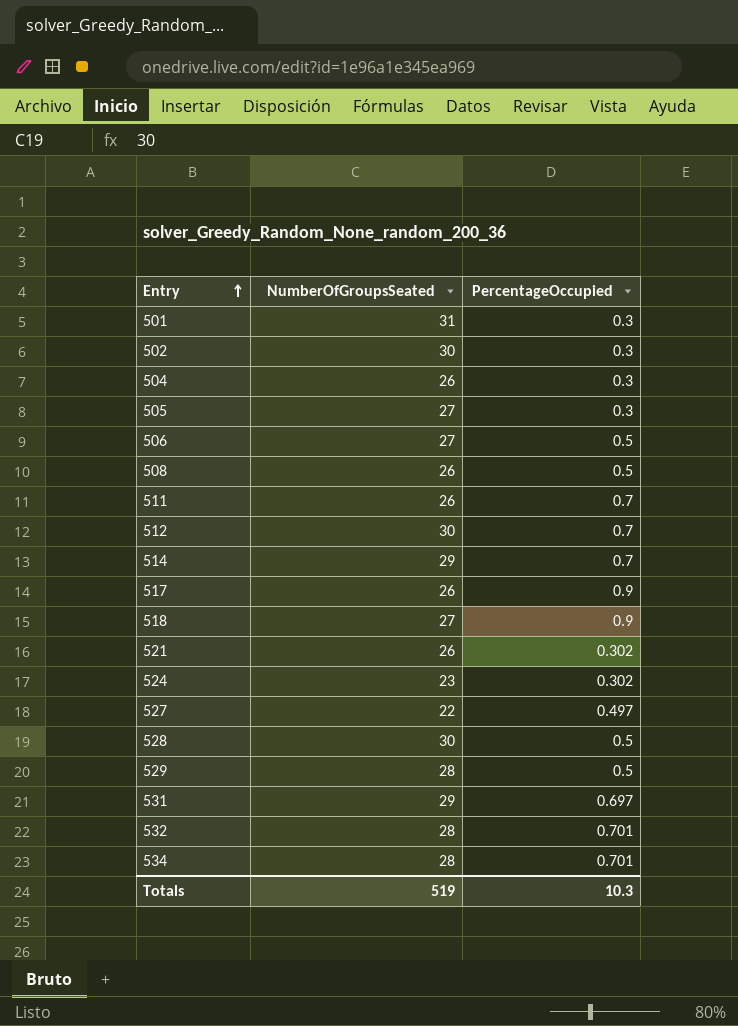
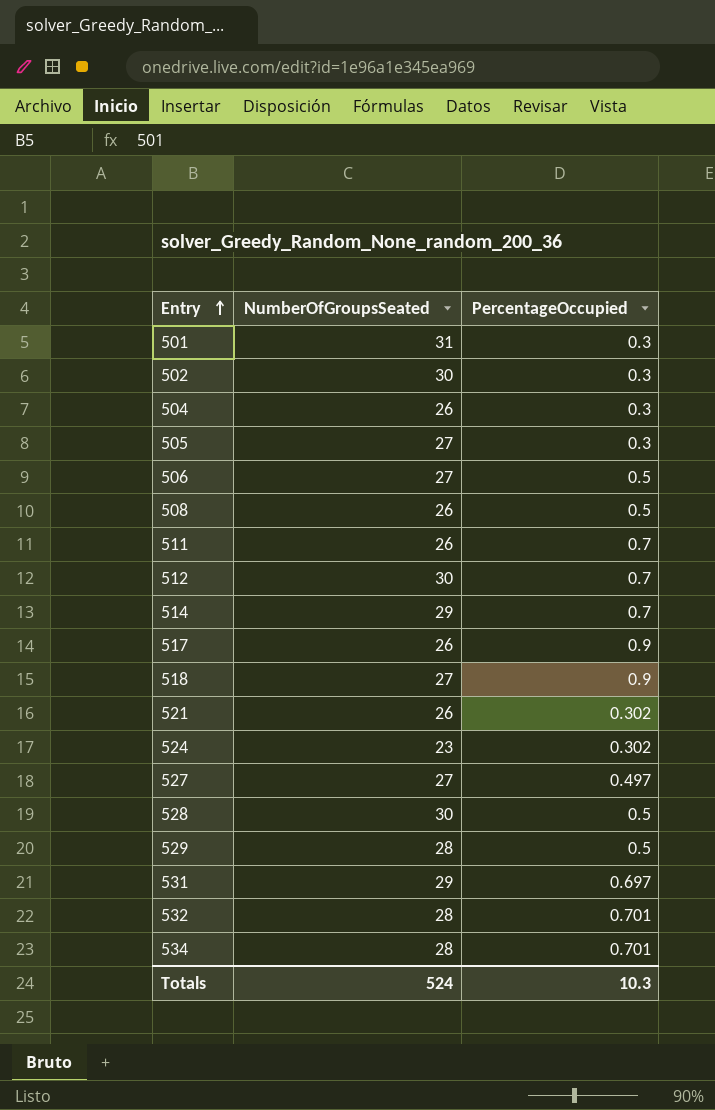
527 | NumberOfGroupsSeated: 22 -> 27
Totals | NumberOfGroupsSeated: 519 -> 524

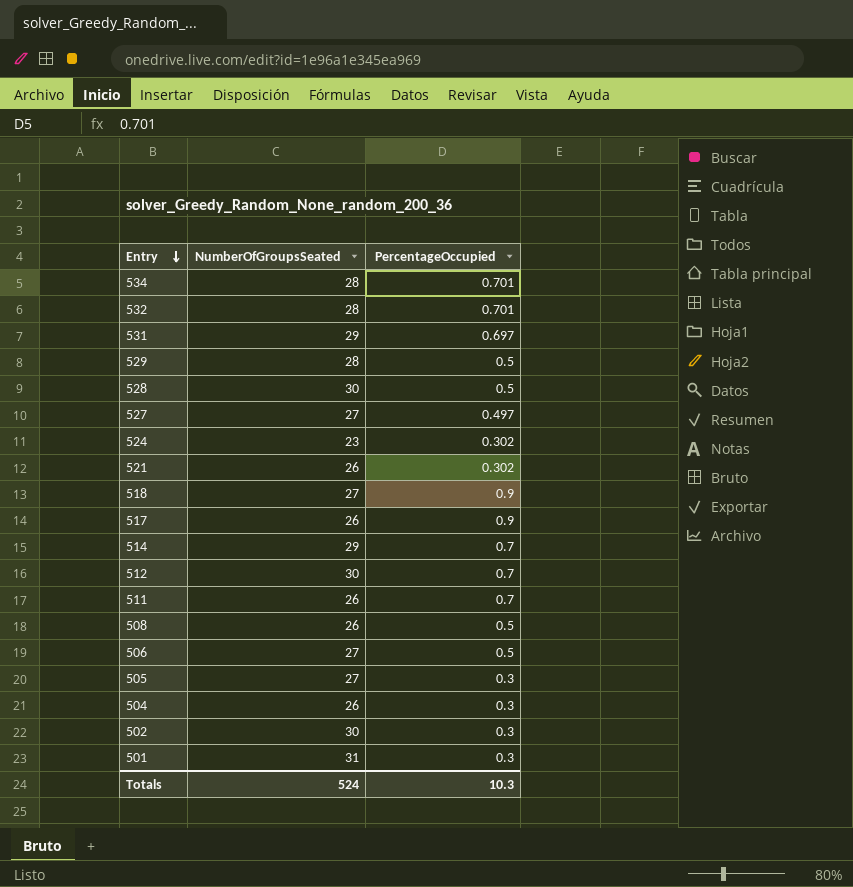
row order: Entry ascending -> Entry descending

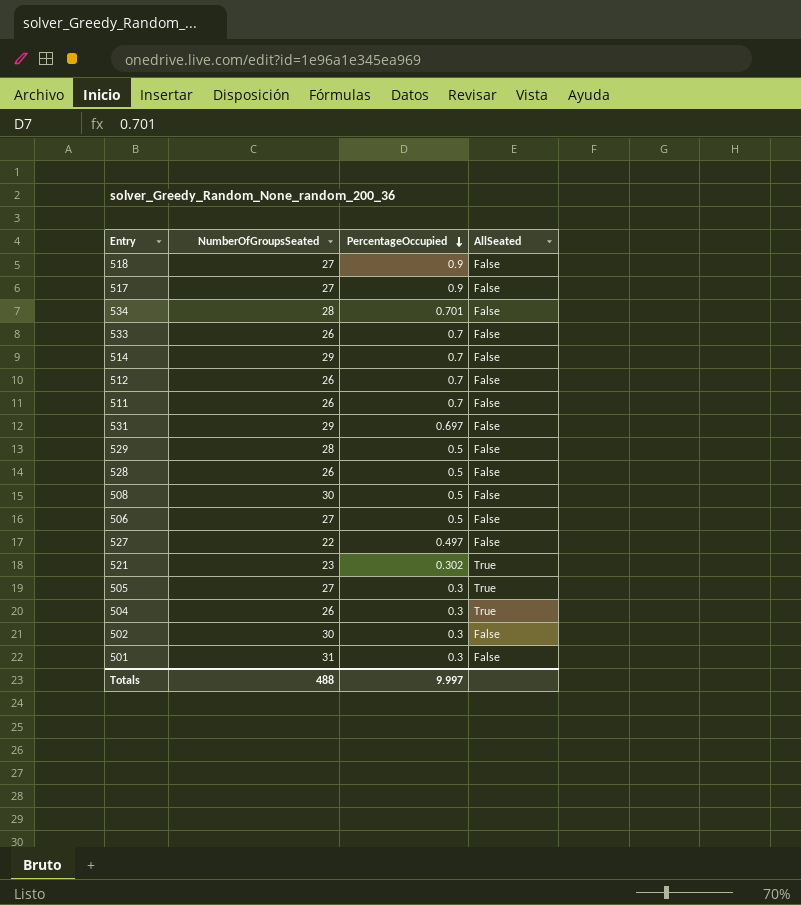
row order: Entry descending -> PercentageOccupied descending
column AllSeated | position: none -> 4
row 532: 28 | 0.701 -> none
row 524: 23 | 0.302 -> none
517 | NumberOfGroupsSeated: 26 -> 27
row 533: none -> 26 | 0.7 | False
512 | NumberOfGroupsSeated: 30 -> 26
528 | NumberOfGroupsSeated: 30 -> 26
508 | NumberOfGroupsSeated: 26 -> 30
527 | NumberOfGroupsSeated: 27 -> 22
521 | NumberOfGroupsSeated: 26 -> 23
Totals | NumberOfGroupsSeated: 524 -> 488
Totals | PercentageOccupied: 10.3 -> 9.997

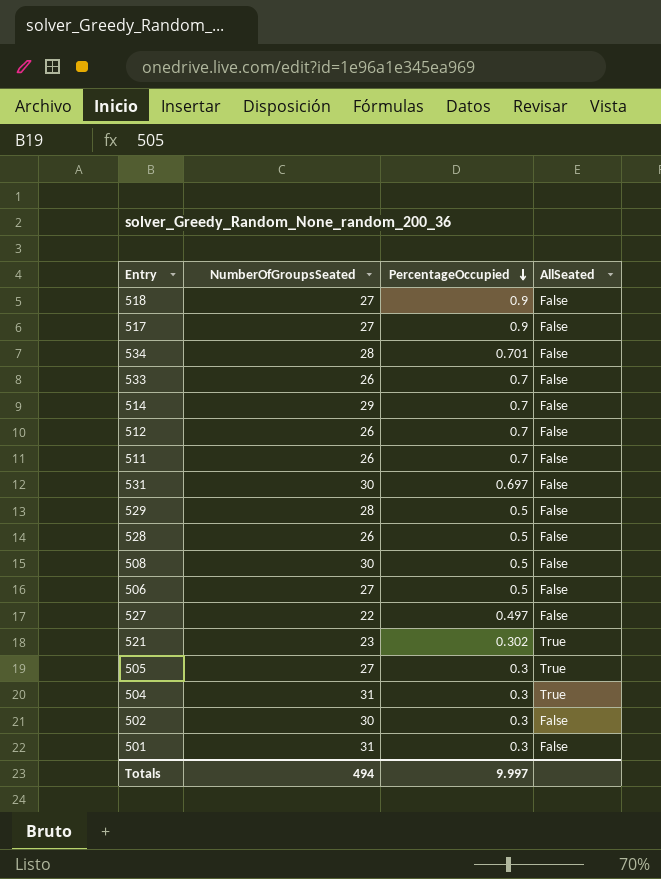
531 | NumberOfGroupsSeated: 29 -> 30
504 | NumberOfGroupsSeated: 26 -> 31
Totals | NumberOfGroupsSeated: 488 -> 494

